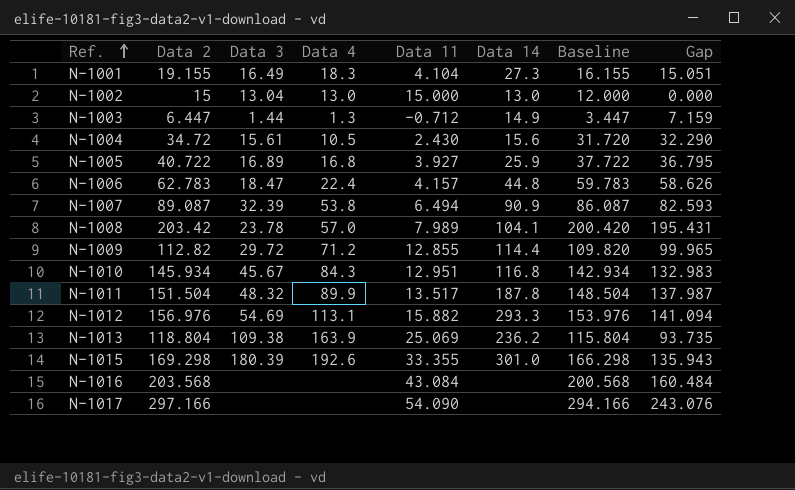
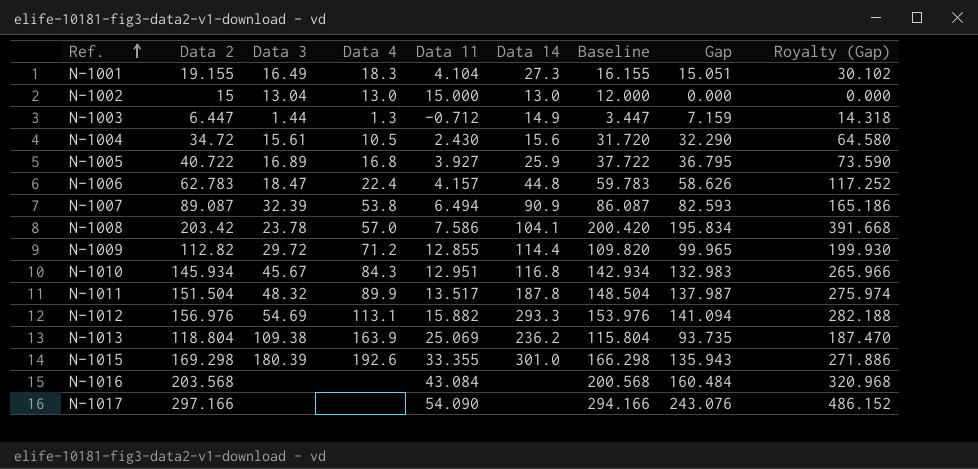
column Royalty (Gap) | formula: none -> [Gap] * 2
N-1008 | Data 11: 7.989 -> 7.586
N-1008 | Gap: 195.431 -> 195.834

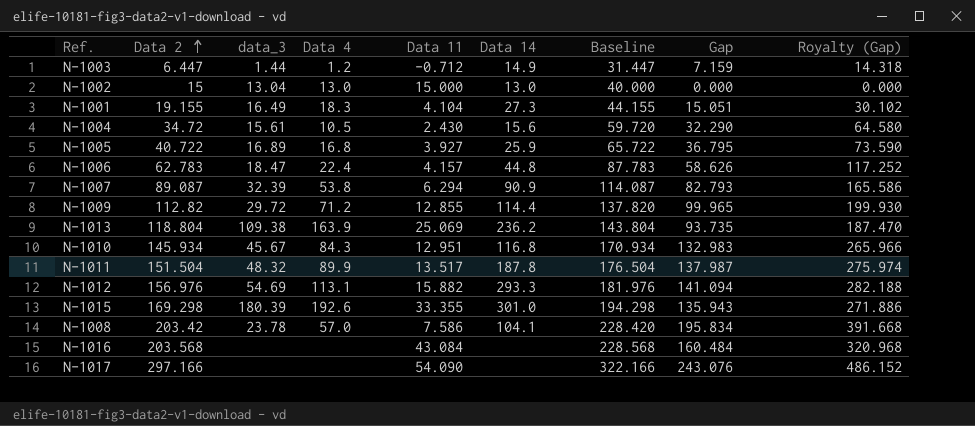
row order: Ref. ascending -> Data 2 ascending
column name: Data 3 -> data_3
column Baseline | formula: [Data 2] - 3 -> [Data 2] + 25
N-1003 | Data 4: 1.3 -> 1.2
N-1007 | Data 11: 6.494 -> 6.294
N-1007 | Gap: 82.593 -> 82.793
N-1007 | Royalty (Gap): 165.186 -> 165.586

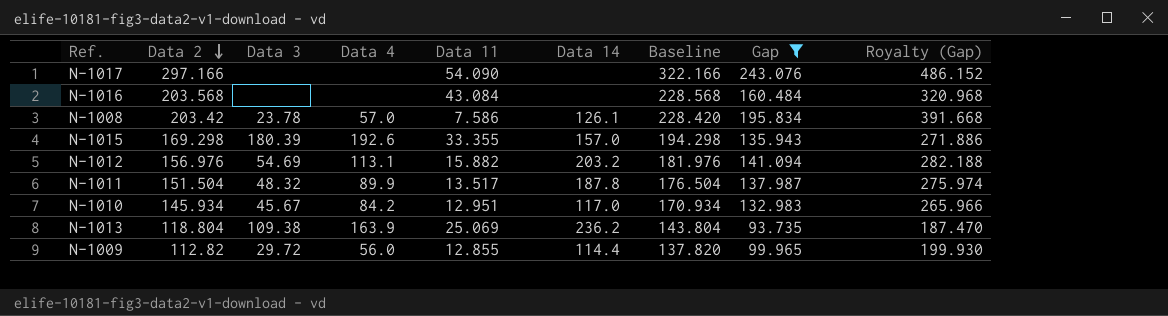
filter: none -> Gap >= 93.735
row order: Data 2 ascending -> Data 2 descending
column name: data_3 -> Data 3
N-1008 | Data 14: 104.1 -> 126.1
N-1015 | Data 14: 301.0 -> 157.0
N-1012 | Data 14: 293.3 -> 203.2
N-1010 | Data 4: 84.3 -> 84.2
N-1010 | Data 14: 116.8 -> 117.0
N-1009 | Data 4: 71.2 -> 56.0

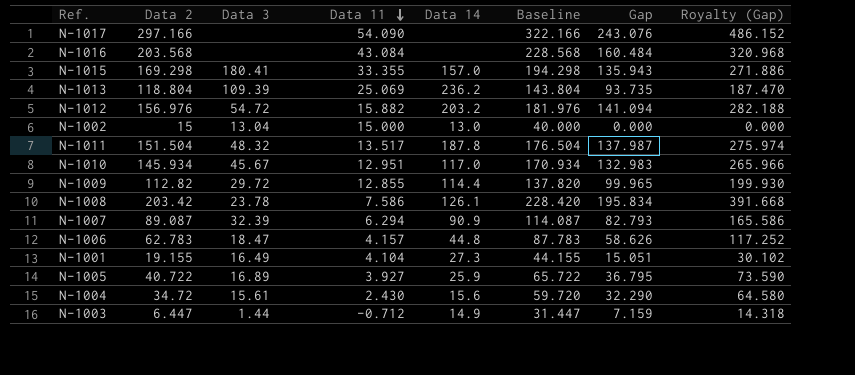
filter: Gap >= 93.735 -> none
row order: Data 2 descending -> Data 11 descending
column Data 4 | position: 4 -> none
N-1015 | Data 3: 180.39 -> 180.41
N-1013 | Data 3: 109.38 -> 109.39
N-1012 | Data 3: 54.69 -> 54.72

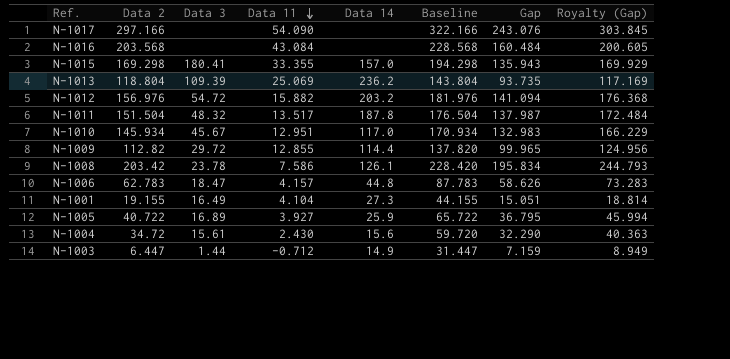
column Royalty (Gap) | formula: [Gap] * 2 -> [Gap] * 1.25
row N-1002: 15 | 13.04 | 15.000 | 13.0 | 40.000 | 0.000 | 0.000 -> none
row N-1007: 89.087 | 32.39 | 6.294 | 90.9 | 114.087 | 82.793 | 165.586 -> none

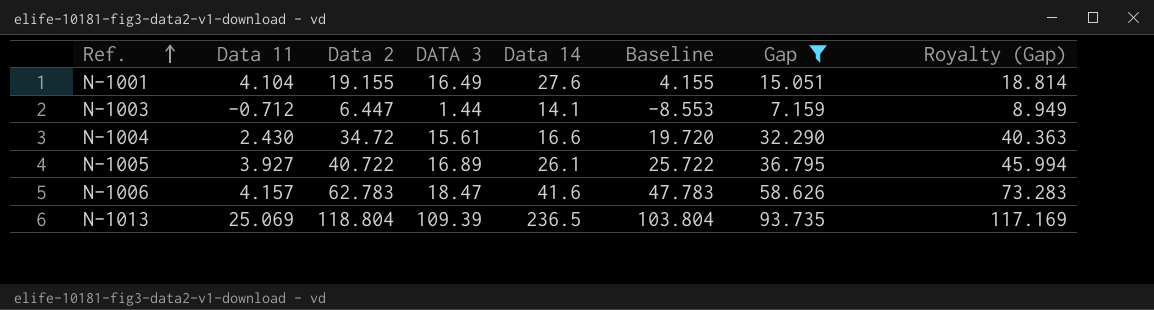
filter: none -> Gap <= 93.735
row order: Data 11 descending -> Ref. ascending
column Data 11 | position: 4 -> 2
column name: Data 3 -> DATA 3
column Baseline | formula: [Data 2] + 25 -> [Data 2] - 15
N-1001 | Data 14: 27.3 -> 27.6
N-1003 | Data 14: 14.9 -> 14.1
N-1004 | Data 14: 15.6 -> 16.6
N-1005 | Data 14: 25.9 -> 26.1
N-1006 | Data 14: 44.8 -> 41.6
N-1013 | Data 14: 236.2 -> 236.5

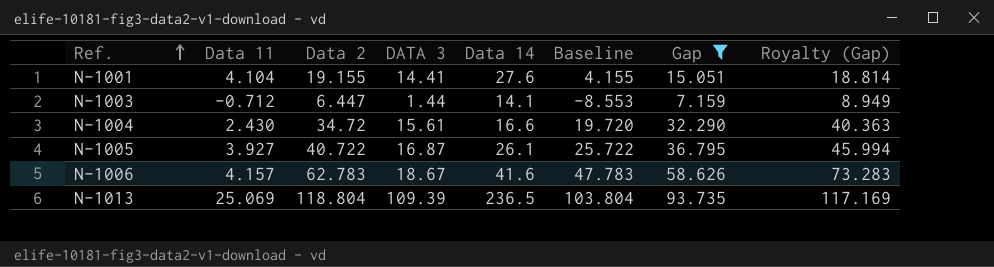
N-1001 | DATA 3: 16.49 -> 14.41
N-1005 | DATA 3: 16.89 -> 16.87
N-1006 | DATA 3: 18.47 -> 18.67

